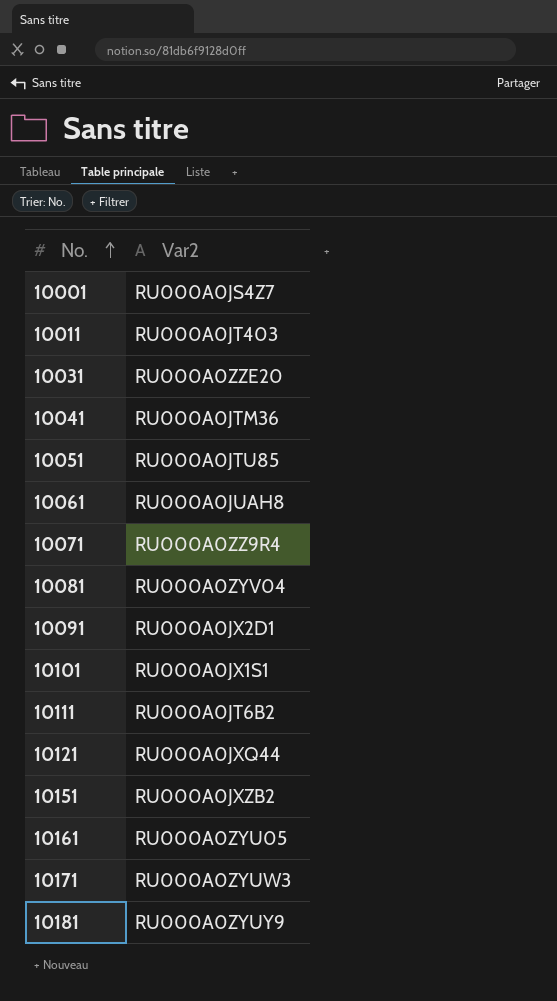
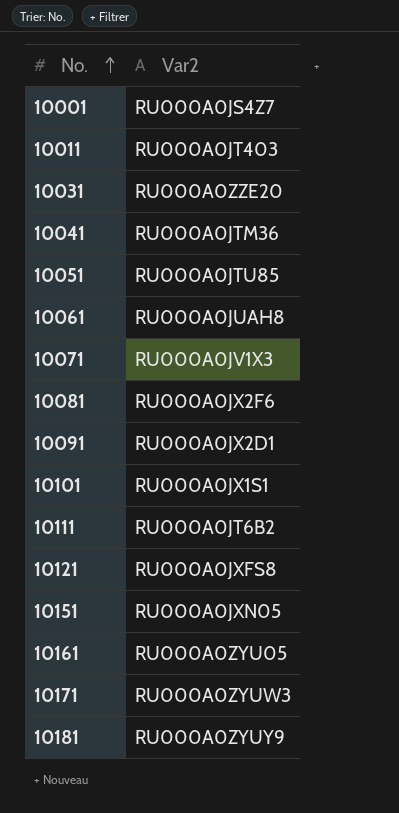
10071 | Var2: RU000A0ZZ9R4 -> RU000A0JV1X3
10081 | Var2: RU000A0ZYV04 -> RU000A0JX2F6
10121 | Var2: RU000A0JXQ44 -> RU000A0JXFS8
10151 | Var2: RU000A0JXZB2 -> RU000A0JXN05

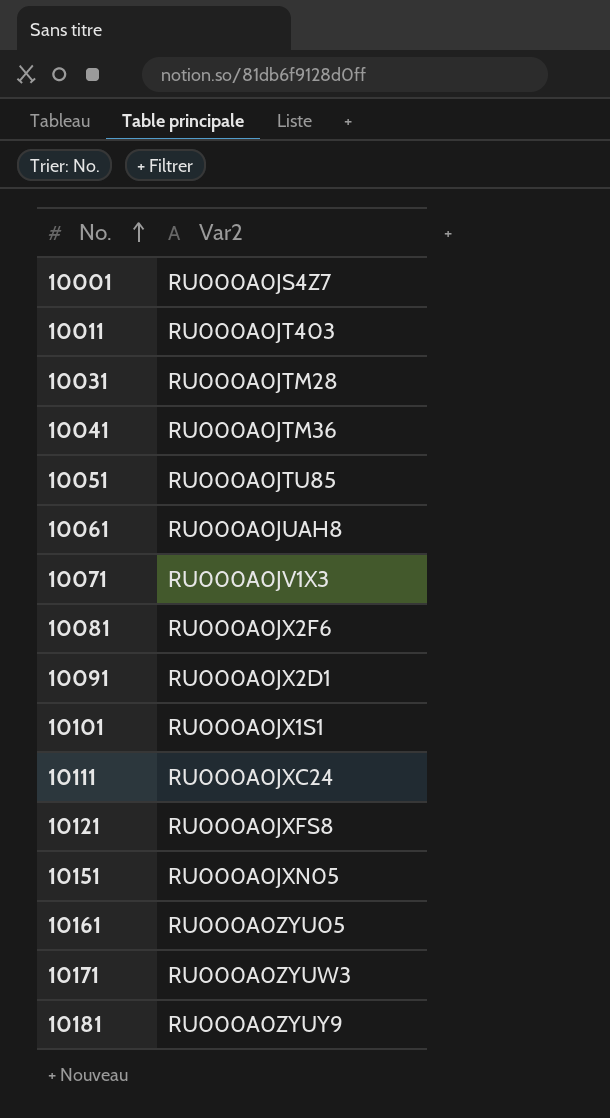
10031 | Var2: RU000A0ZZE20 -> RU000A0JTM28
10111 | Var2: RU000A0JT6B2 -> RU000A0JXC24

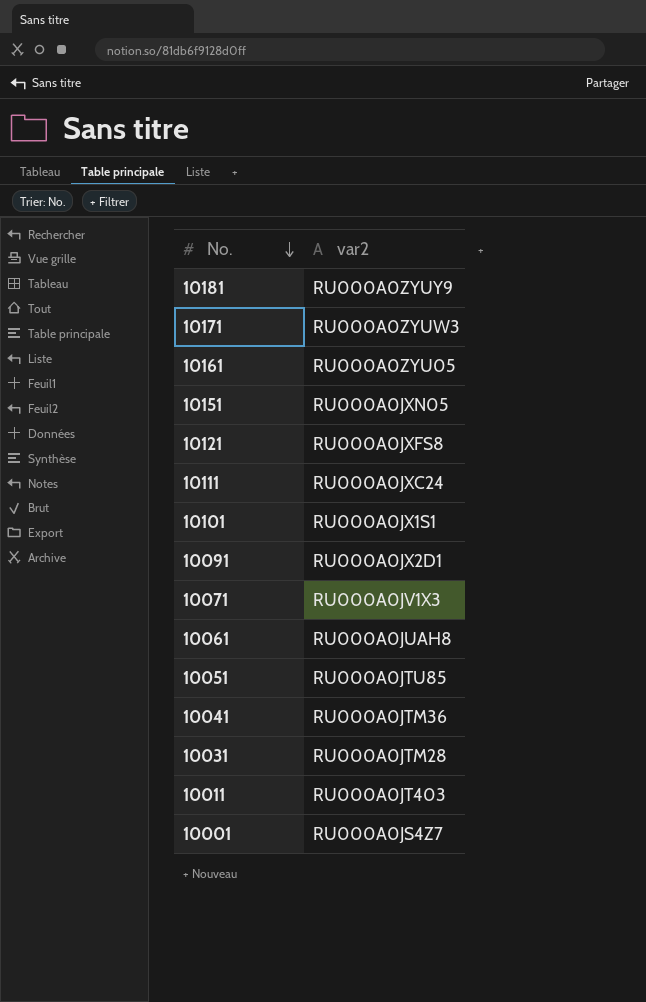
row order: No. ascending -> No. descending
column name: Var2 -> var2
row 10081: RU000A0JX2F6 -> none

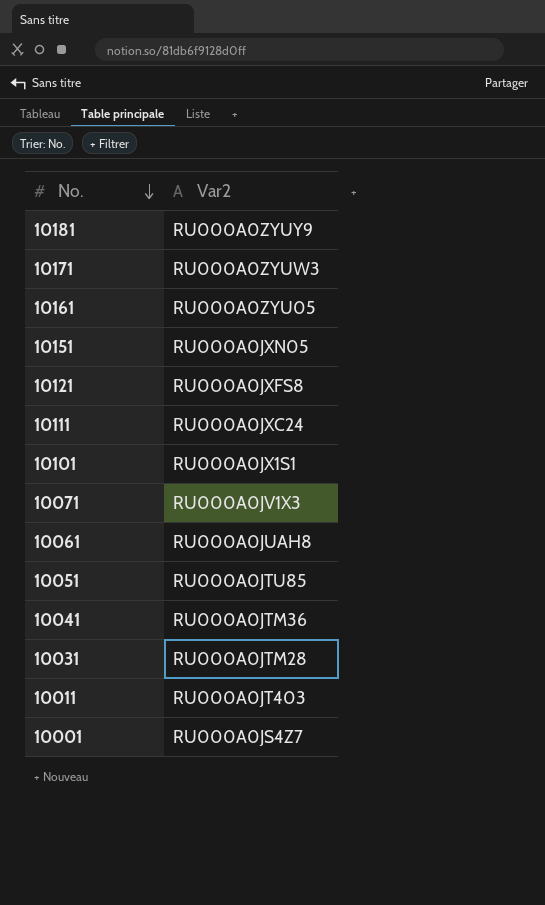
column name: var2 -> Var2
row 10091: RU000A0JX2D1 -> none

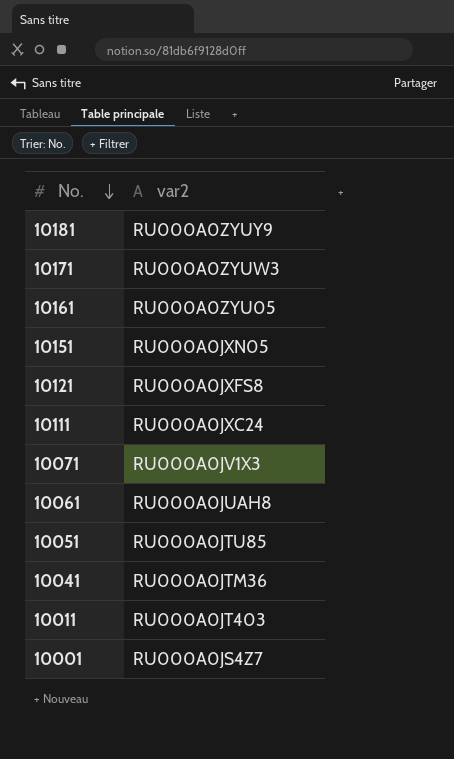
column name: Var2 -> var2
row 10101: RU000A0JX1S1 -> none
row 10031: RU000A0JTM28 -> none

